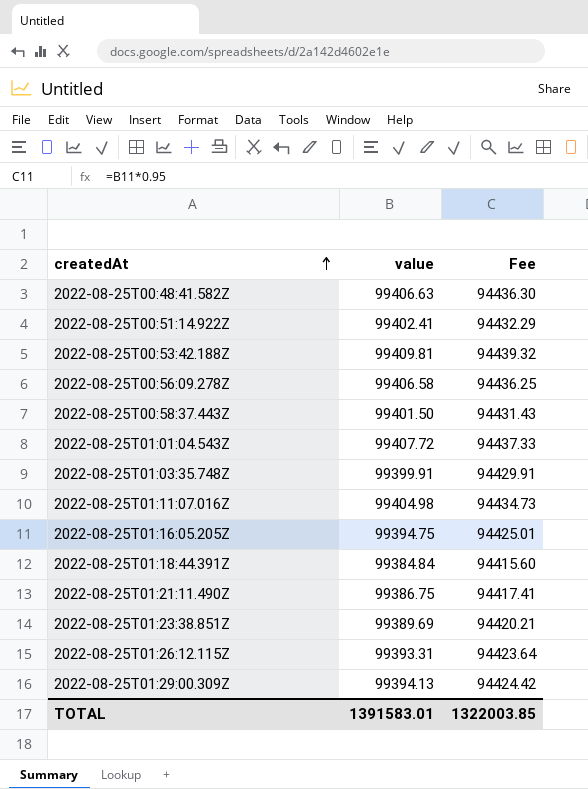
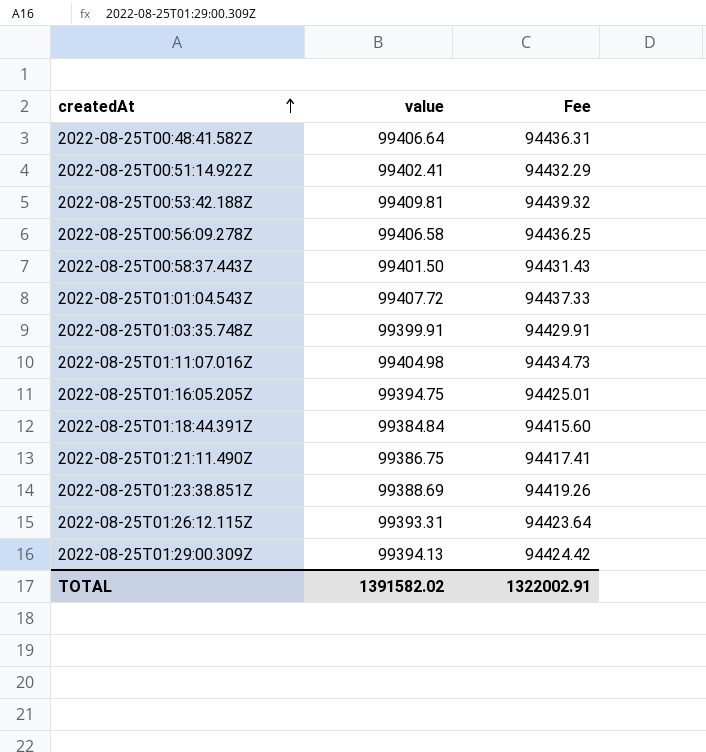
2022-08-25T00:48:41.582Z | value: 99406.63 -> 99406.64
2022-08-25T00:48:41.582Z | Fee: 94436.30 -> 94436.31
2022-08-25T01:23:38.851Z | value: 99389.69 -> 99388.69
2022-08-25T01:23:38.851Z | Fee: 94420.21 -> 94419.26
TOTAL | value: 1391583.01 -> 1391582.02
TOTAL | Fee: 1322003.85 -> 1322002.91

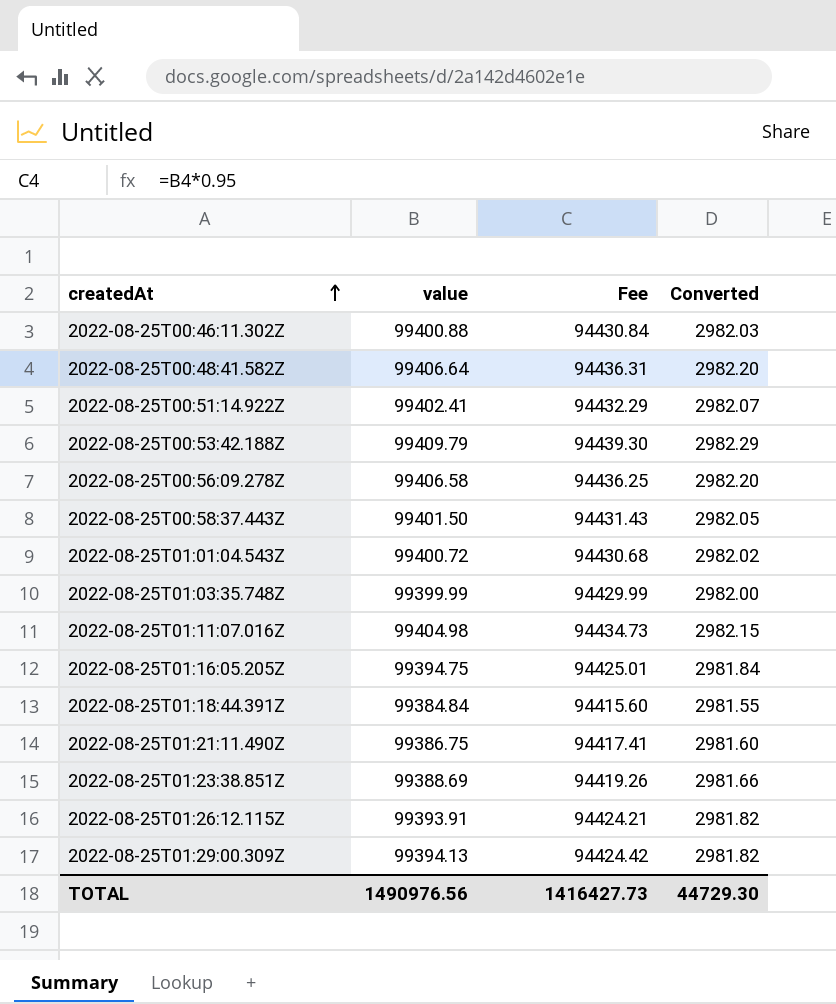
column Converted | formula: none -> [value] * 0.03
row 2022-08-25T00:46:11.302Z: none -> 99400.88 | 94430.84 | 2982.03
2022-08-25T00:53:42.188Z | value: 99409.81 -> 99409.79
2022-08-25T00:53:42.188Z | Fee: 94439.32 -> 94439.30
2022-08-25T01:01:04.543Z | value: 99407.72 -> 99400.72
2022-08-25T01:01:04.543Z | Fee: 94437.33 -> 94430.68
2022-08-25T01:03:35.748Z | value: 99399.91 -> 99399.99
2022-08-25T01:03:35.748Z | Fee: 94429.91 -> 94429.99
2022-08-25T01:26:12.115Z | value: 99393.31 -> 99393.91
2022-08-25T01:26:12.115Z | Fee: 94423.64 -> 94424.21
TOTAL | value: 1391582.02 -> 1490976.56
TOTAL | Fee: 1322002.91 -> 1416427.73

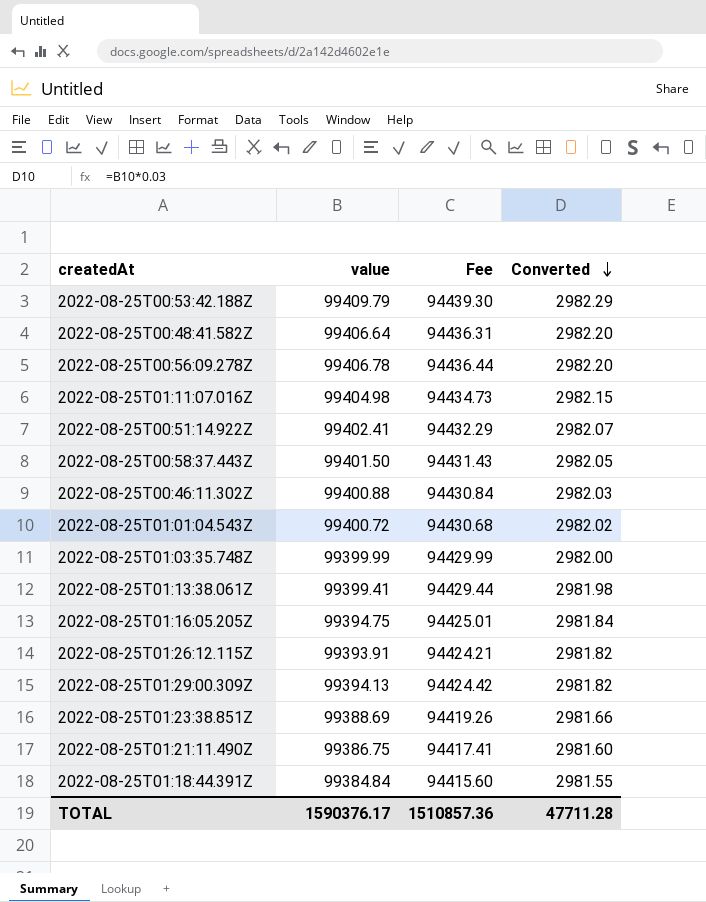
row order: createdAt ascending -> Converted descending
2022-08-25T00:56:09.278Z | value: 99406.58 -> 99406.78
2022-08-25T00:56:09.278Z | Fee: 94436.25 -> 94436.44
row 2022-08-25T01:13:38.061Z: none -> 99399.41 | 94429.44 | 2981.98
TOTAL | value: 1490976.56 -> 1590376.17
TOTAL | Fee: 1416427.73 -> 1510857.36
TOTAL | Converted: 44729.30 -> 47711.28

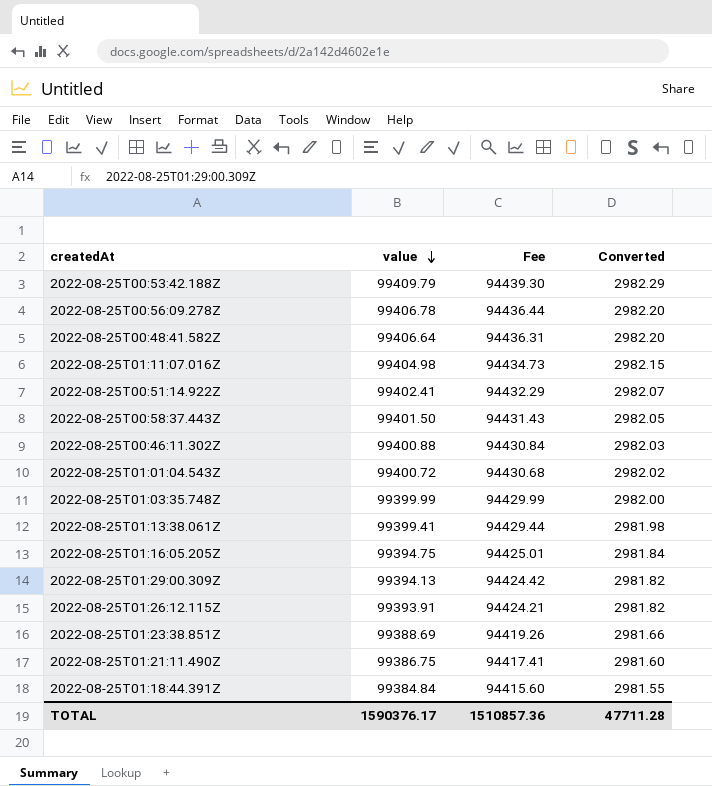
row order: Converted descending -> value descending

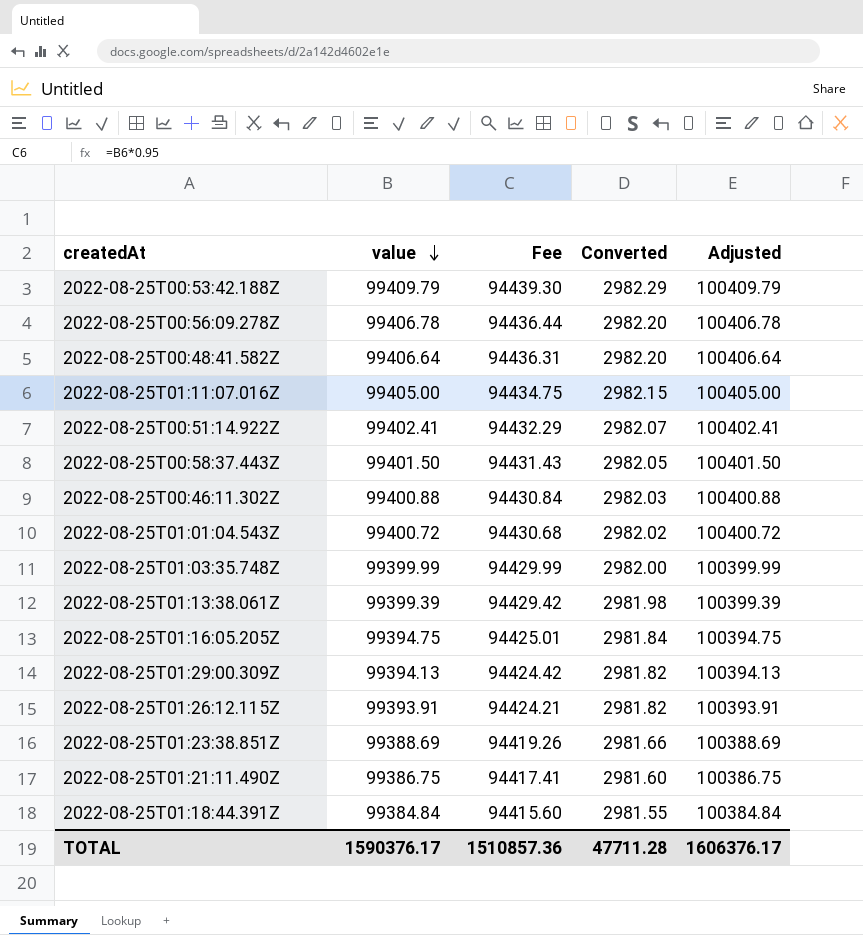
column Adjusted | formula: none -> [value] + 1000
2022-08-25T01:11:07.016Z | value: 99404.98 -> 99405.00
2022-08-25T01:11:07.016Z | Fee: 94434.73 -> 94434.75
2022-08-25T01:13:38.061Z | value: 99399.41 -> 99399.39
2022-08-25T01:13:38.061Z | Fee: 94429.44 -> 94429.42

